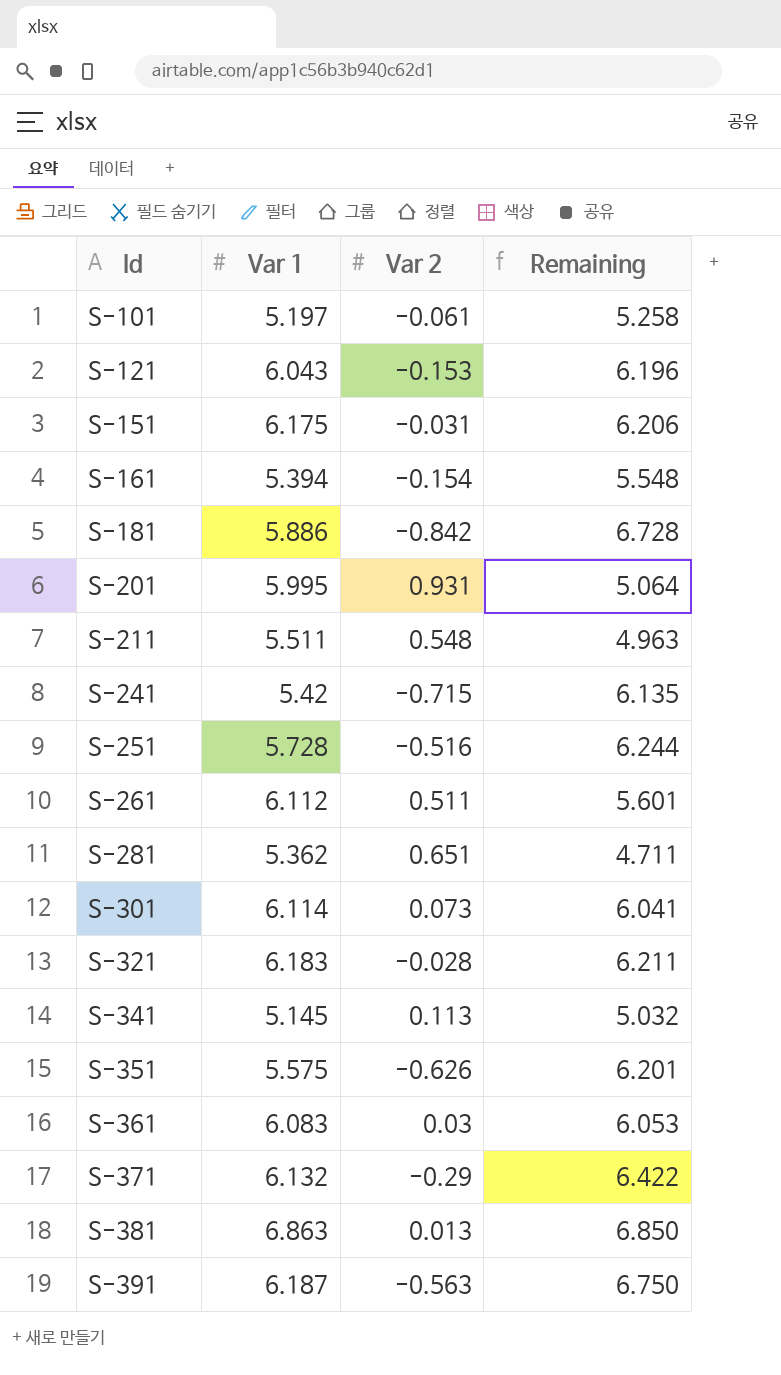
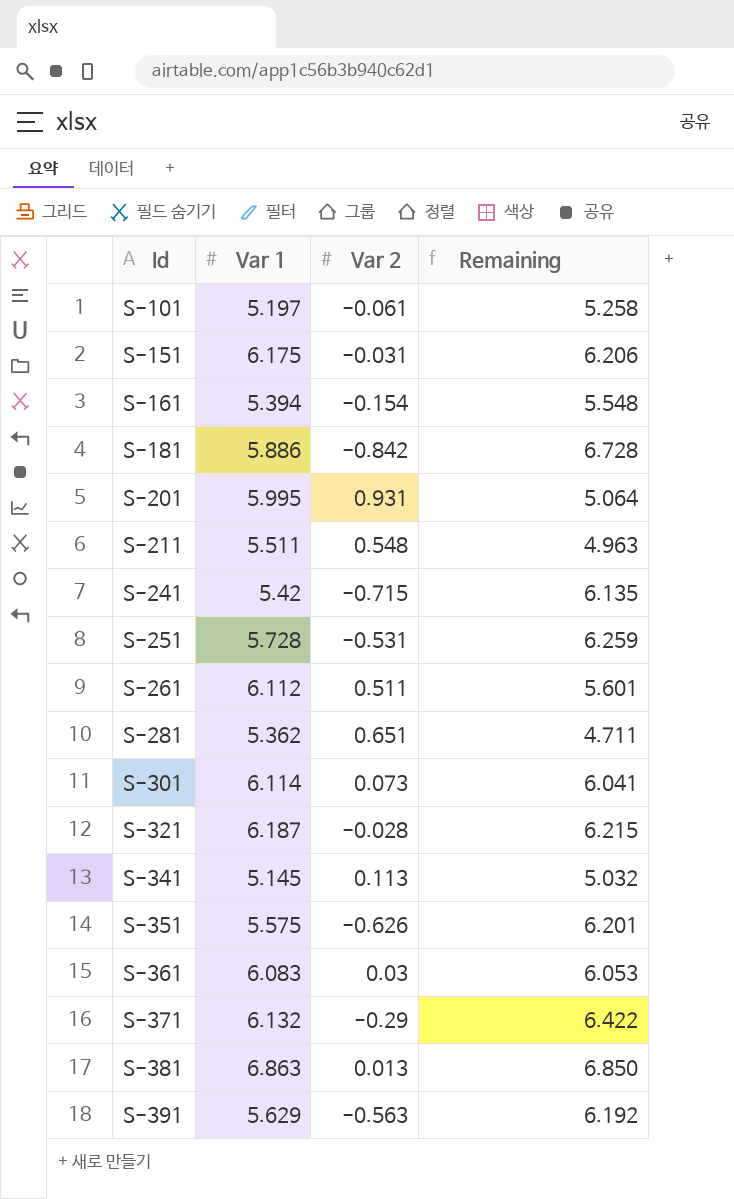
row S-121: 6.043 | -0.153 | 6.196 -> none
S-251 | Var 2: -0.516 -> -0.531
S-251 | Remaining: 6.244 -> 6.259
S-321 | Var 1: 6.183 -> 6.187
S-321 | Remaining: 6.211 -> 6.215
S-391 | Var 1: 6.187 -> 5.629
S-391 | Remaining: 6.750 -> 6.192

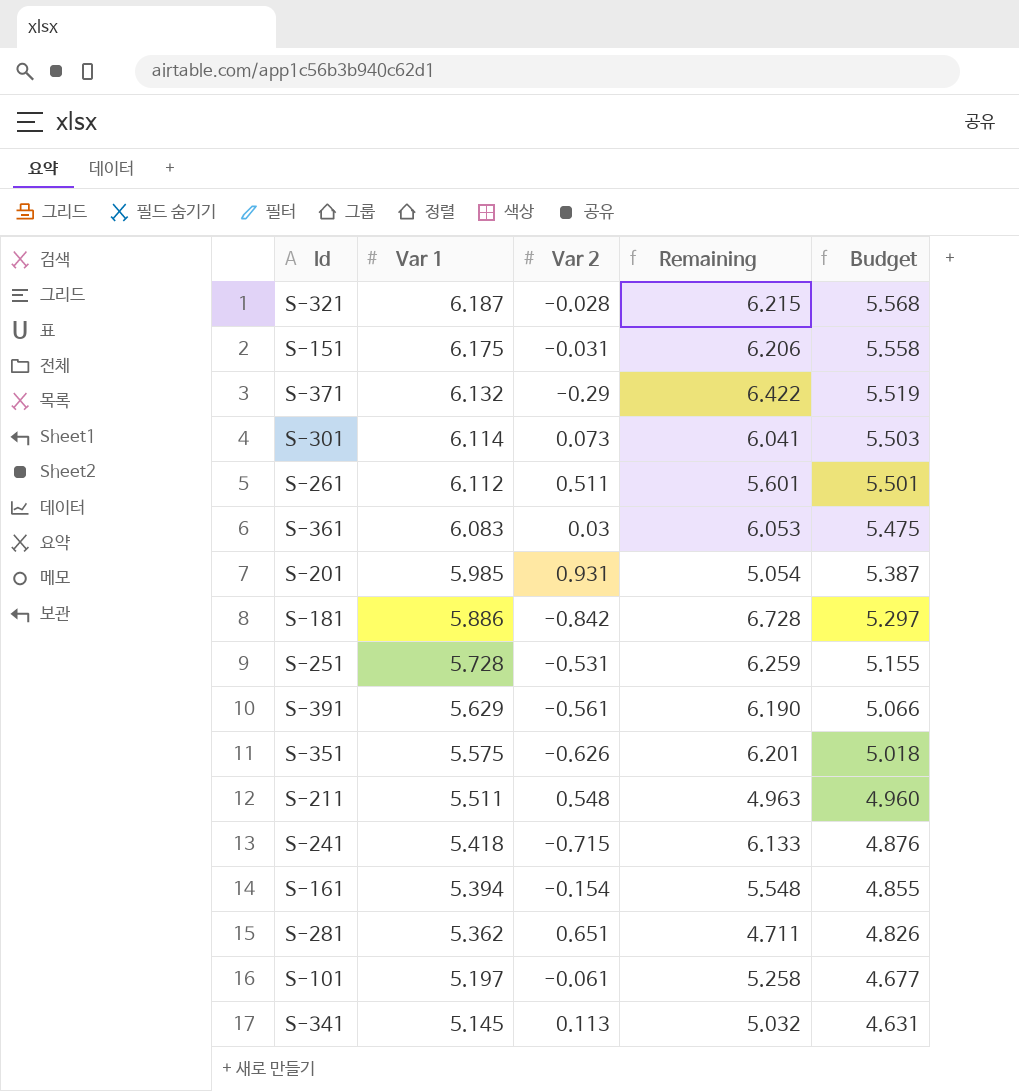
row order: Id ascending -> Var 1 descending
column Budget | formula: none -> [Var 1] * 0.9
row S-381: 6.863 | 0.013 | 6.850 -> none
S-201 | Var 1: 5.995 -> 5.985
S-201 | Remaining: 5.064 -> 5.054
S-391 | Var 2: -0.563 -> -0.561
S-391 | Remaining: 6.192 -> 6.190
S-241 | Var 1: 5.42 -> 5.418
S-241 | Remaining: 6.135 -> 6.133

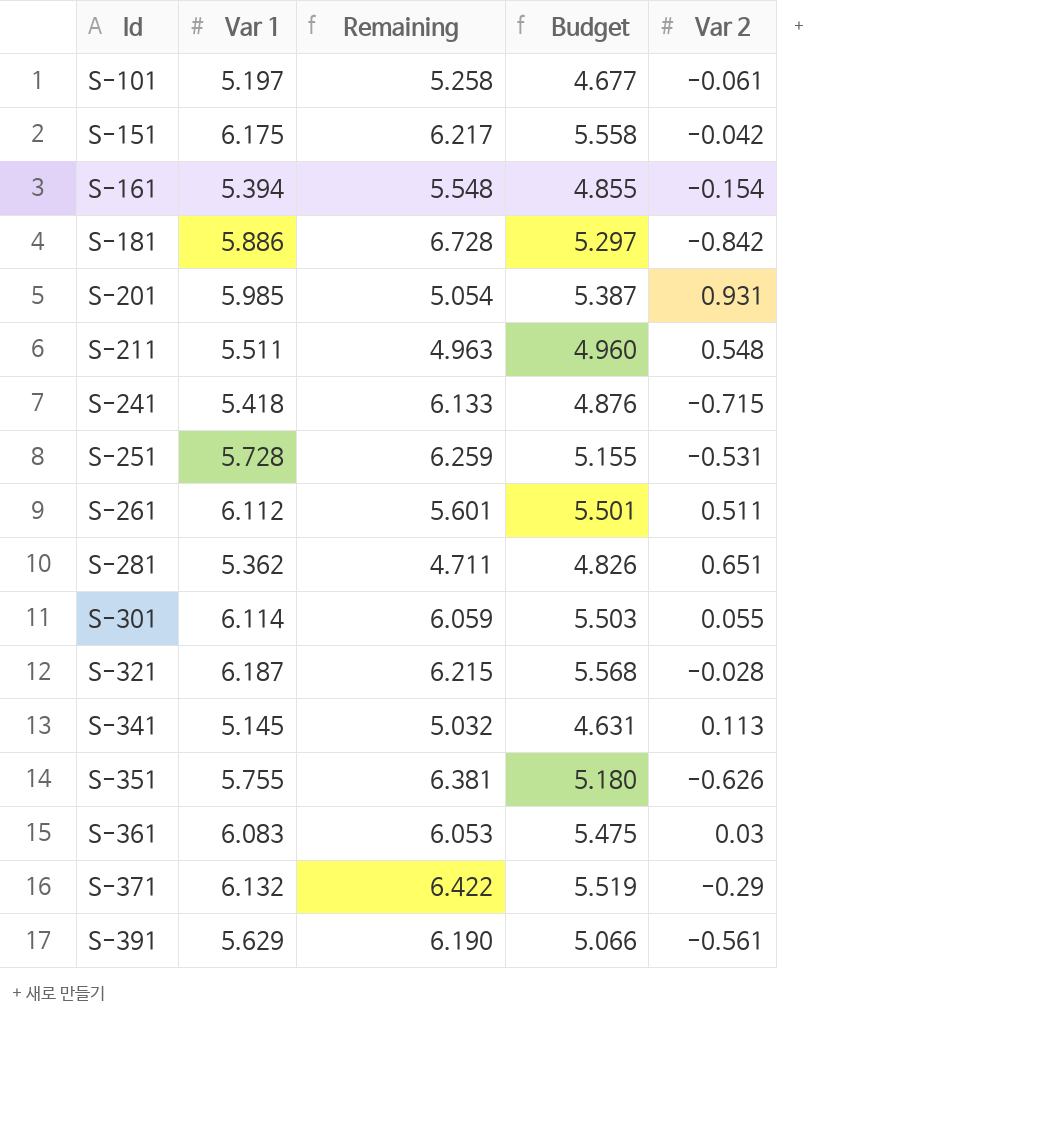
row order: Var 1 descending -> Id ascending
column Var 2 | position: 3 -> 5
S-151 | Remaining: 6.206 -> 6.217
S-151 | Var 2: -0.031 -> -0.042
S-301 | Remaining: 6.041 -> 6.059
S-301 | Var 2: 0.073 -> 0.055
S-351 | Var 1: 5.575 -> 5.755
S-351 | Remaining: 6.201 -> 6.381
S-351 | Budget: 5.018 -> 5.180

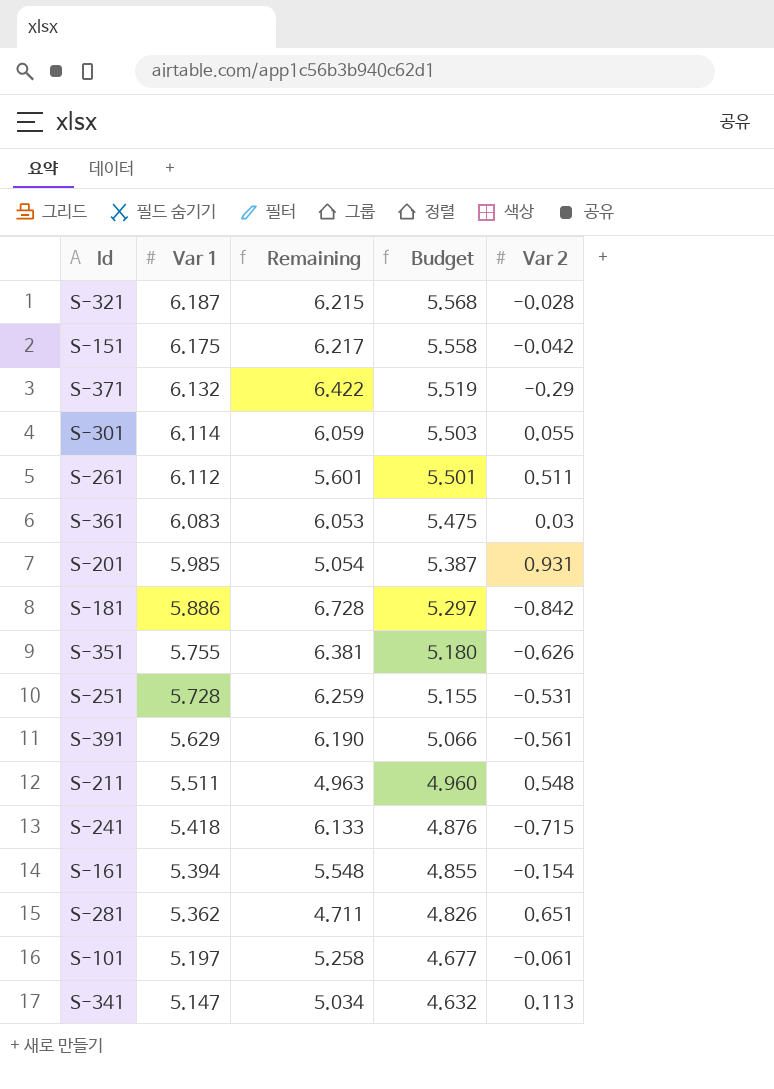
row order: Id ascending -> Var 1 descending
S-341 | Var 1: 5.145 -> 5.147
S-341 | Remaining: 5.032 -> 5.034
S-341 | Budget: 4.631 -> 4.632

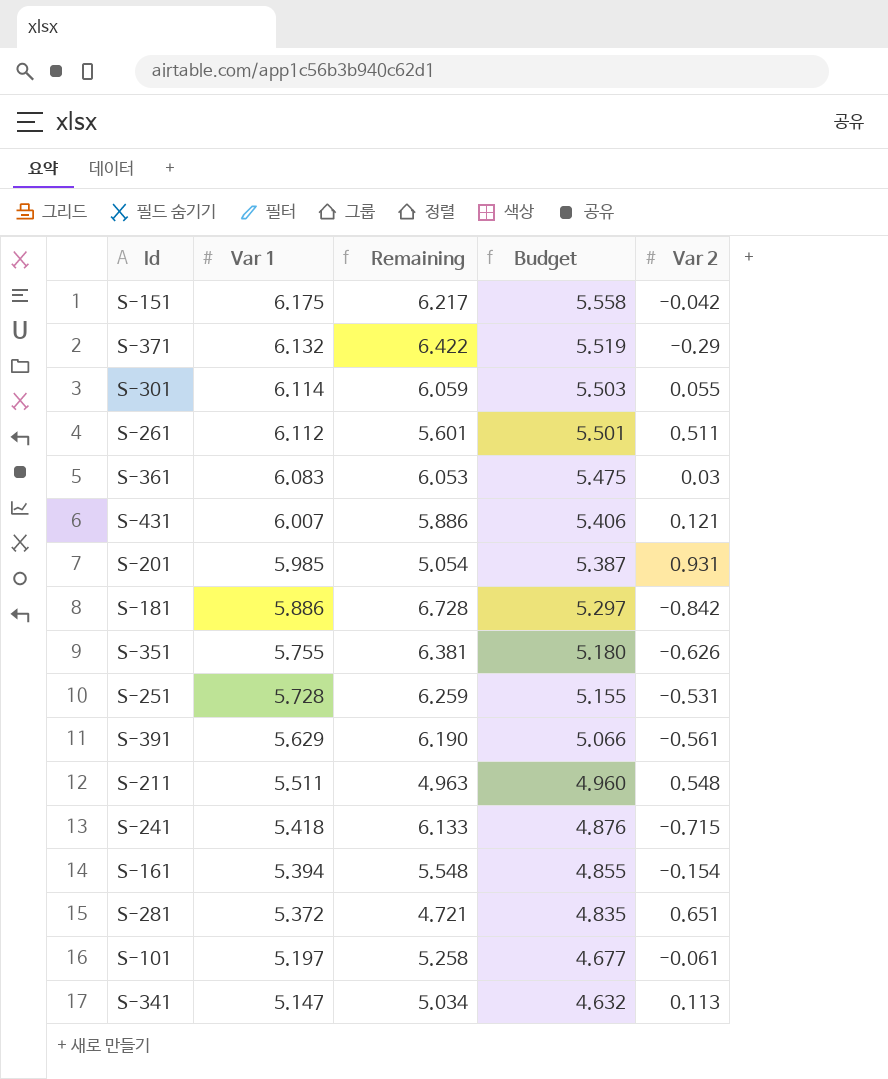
row S-321: 6.187 | 6.215 | 5.568 | -0.028 -> none
row S-431: none -> 6.007 | 5.886 | 5.406 | 0.121
S-281 | Var 1: 5.362 -> 5.372
S-281 | Remaining: 4.711 -> 4.721
S-281 | Budget: 4.826 -> 4.835

